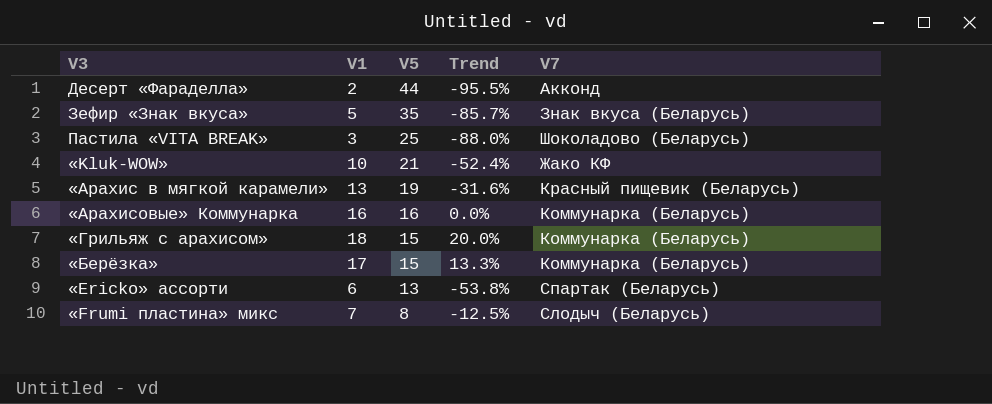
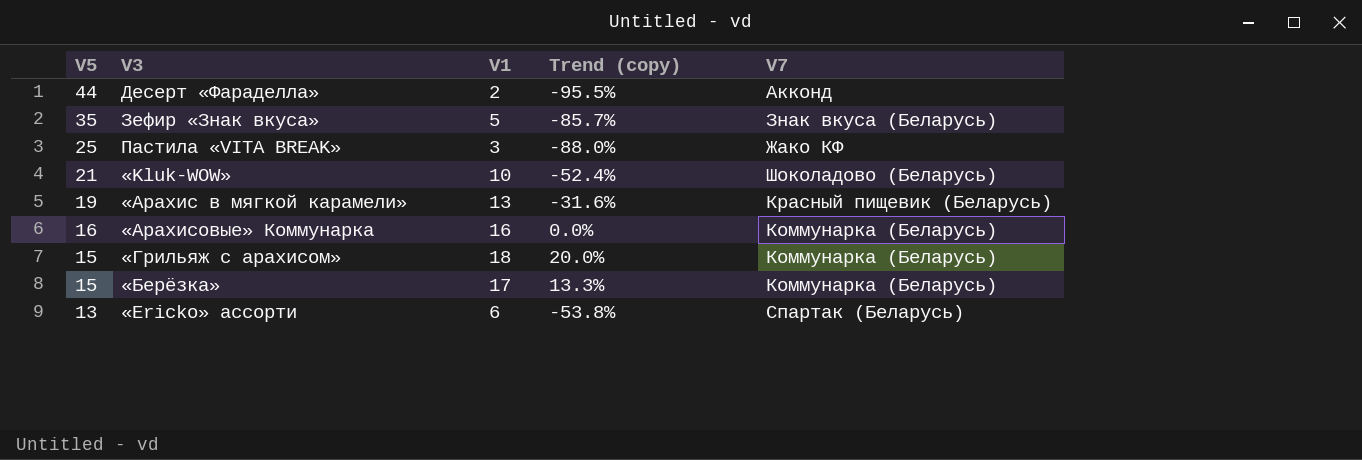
column V5 | position: 3 -> 1
column name: Trend -> Trend (copy)
row «Frumi пластина» микс: 7 | 8 | -12.5% | Слодыч (Беларусь) -> none
Пастила «VITA BREAK» | V7: Шоколадово (Беларусь) -> Жако КФ
«Kluk-WOW» | V7: Жако КФ -> Шоколадово (Беларусь)

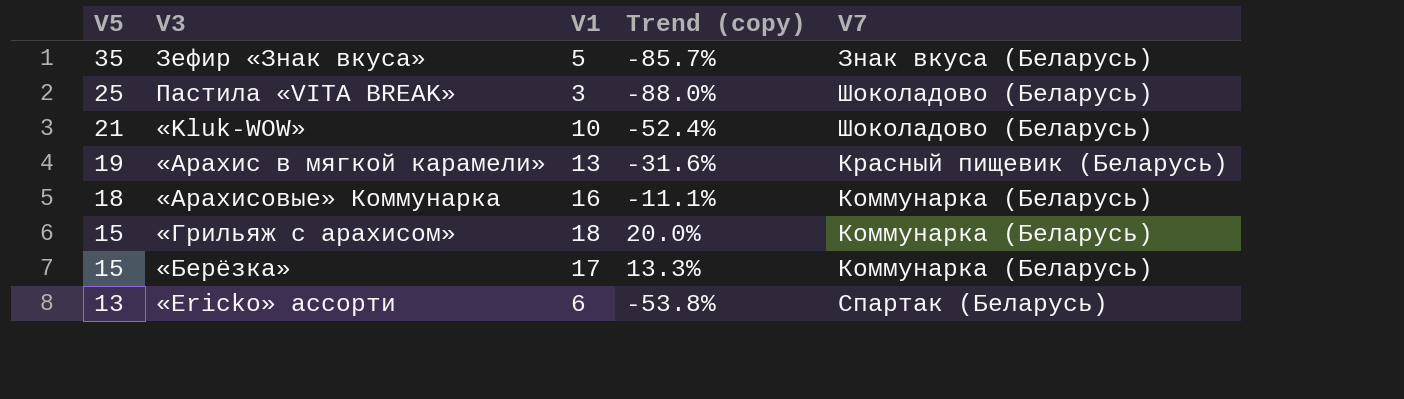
row Десерт «Фараделла»: 44 | 2 | -95.5% | Акконд -> none
Пастила «VITA BREAK» | V7: Жако КФ -> Шоколадово (Беларусь)
«Арахисовые» Коммунарка | V5: 16 -> 18
«Арахисовые» Коммунарка | Trend (copy): 0.0% -> -11.1%

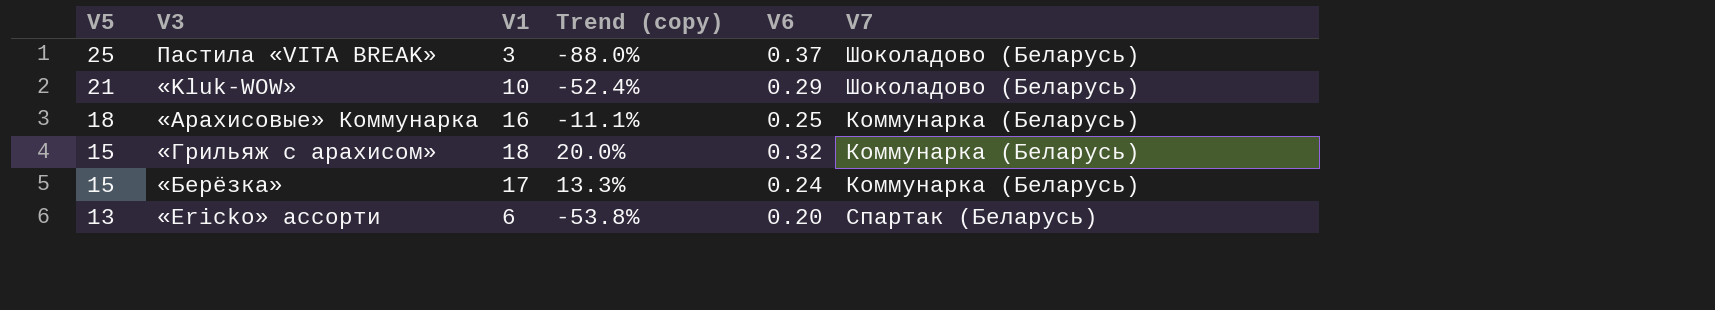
column V6 | position: none -> 5
row Зефир «Знак вкуса»: 35 | 5 | -85.7% | Знак вкуса (Беларусь) -> none
row «Арахис в мягкой карамели»: 19 | 13 | -31.6% | Красный пищевик (Беларусь) -> none

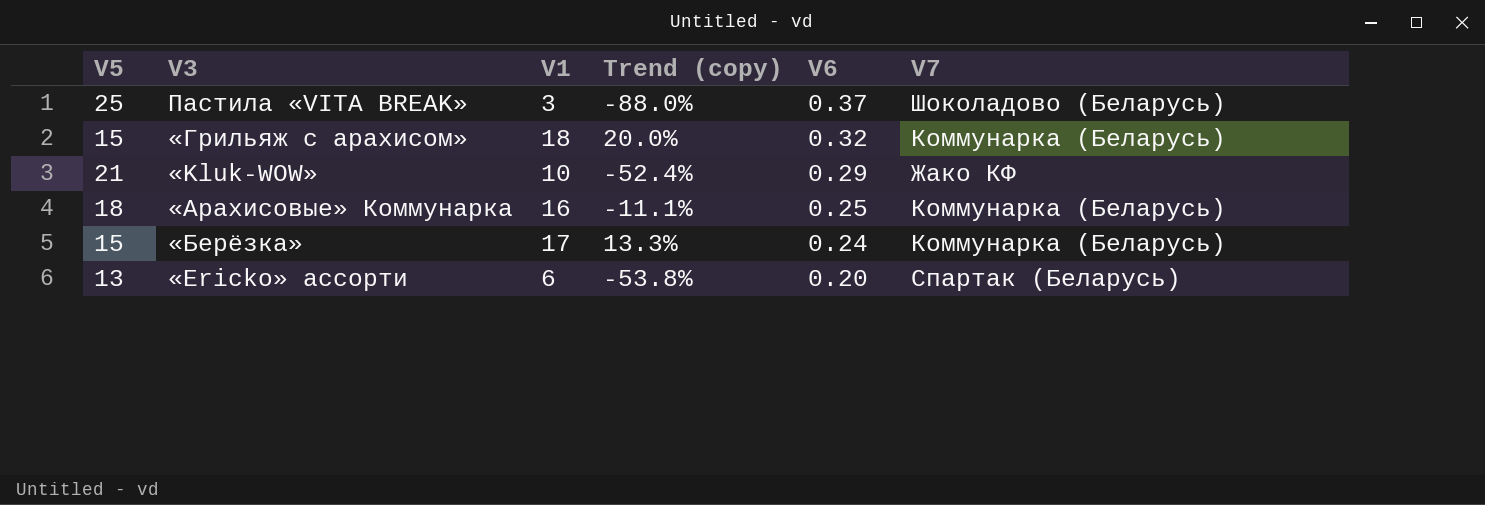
row order: V5 descending -> V6 descending
«Kluk-WOW» | V7: Шоколадово (Беларусь) -> Жако КФ

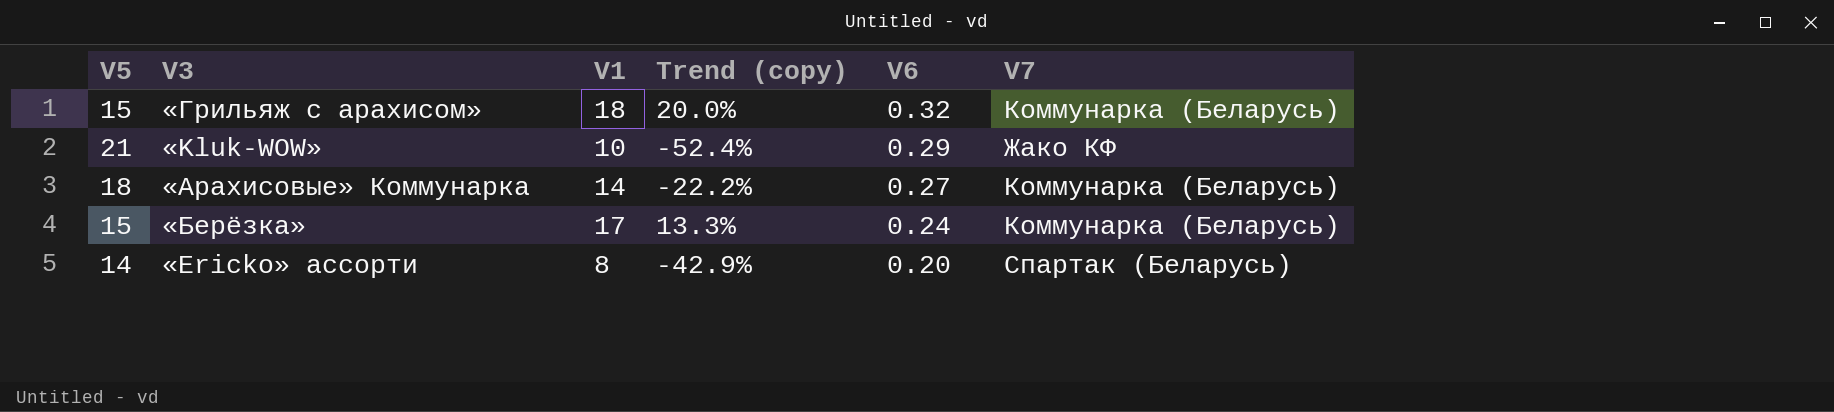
row Пастила «VITA BREAK»: 25 | 3 | -88.0% | 0.37 | Шоколадово (Беларусь) -> none
«Арахисовые» Коммунарка | V1: 16 -> 14
«Арахисовые» Коммунарка | Trend (copy): -11.1% -> -22.2%
«Арахисовые» Коммунарка | V6: 0.25 -> 0.27
«Ericko» ассорти | V5: 13 -> 14
«Ericko» ассорти | V1: 6 -> 8
«Ericko» ассорти | Trend (copy): -53.8% -> -42.9%

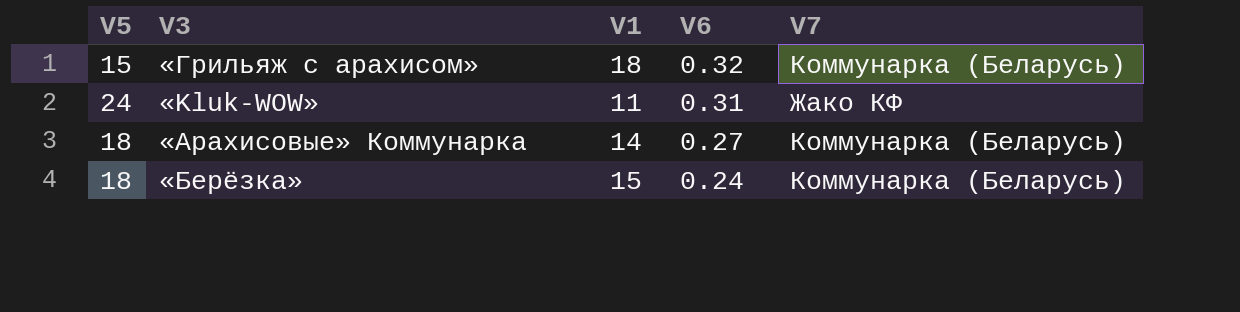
column Trend (copy) | formula: ([V1] - [V5]) / [V5] -> none
row «Ericko» ассорти: 14 | 8 | -42.9% | 0.20 | Спартак (Беларусь) -> none
«Kluk-WOW» | V5: 21 -> 24
«Kluk-WOW» | V1: 10 -> 11
«Kluk-WOW» | V6: 0.29 -> 0.31
«Берёзка» | V5: 15 -> 18
«Берёзка» | V1: 17 -> 15

